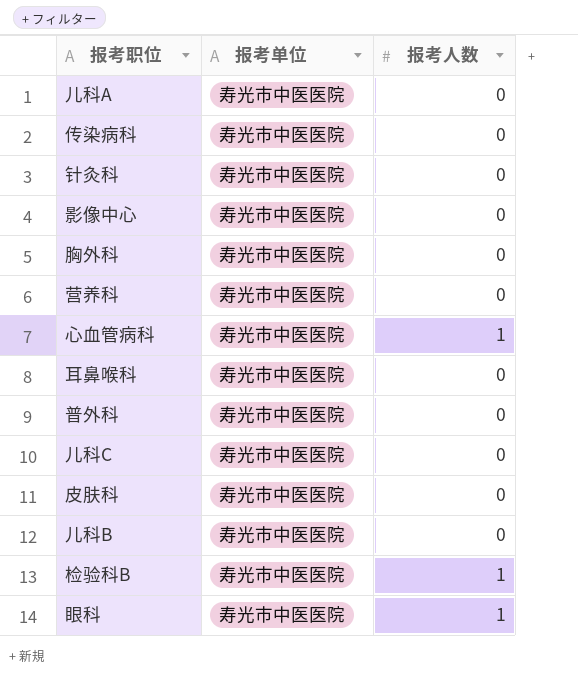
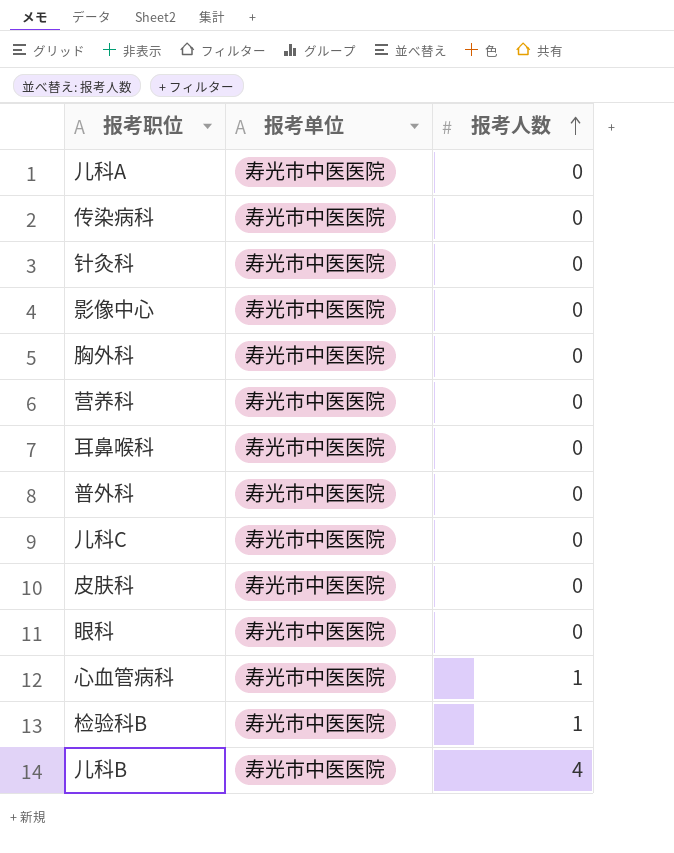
row order: none -> 报考人数 ascending
眼科 | 报考人数: 1 -> 0
儿科B | 报考人数: 0 -> 4

